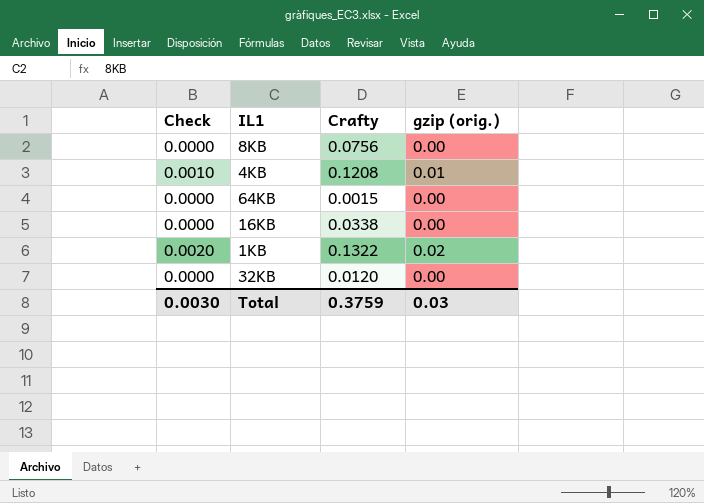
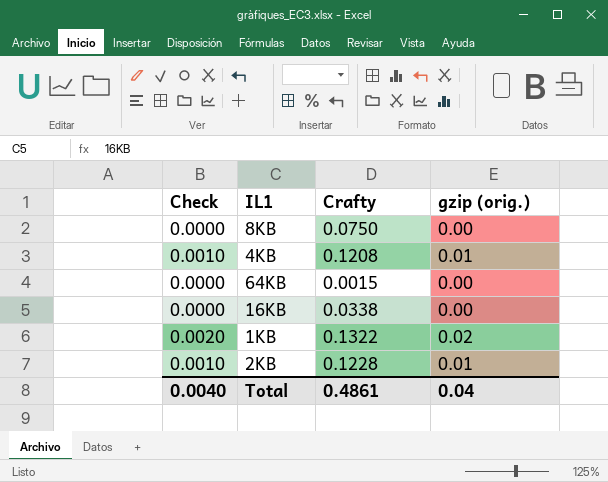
row 32KB: 0.0000 | 0.0120 | 0.00 -> none
8KB | Crafty: 0.0756 -> 0.0750
row 2KB: none -> 0.0010 | 0.1228 | 0.01
Total | Check: 0.0030 -> 0.0040
Total | Crafty: 0.3759 -> 0.4861
Total | gzip (orig.): 0.03 -> 0.04

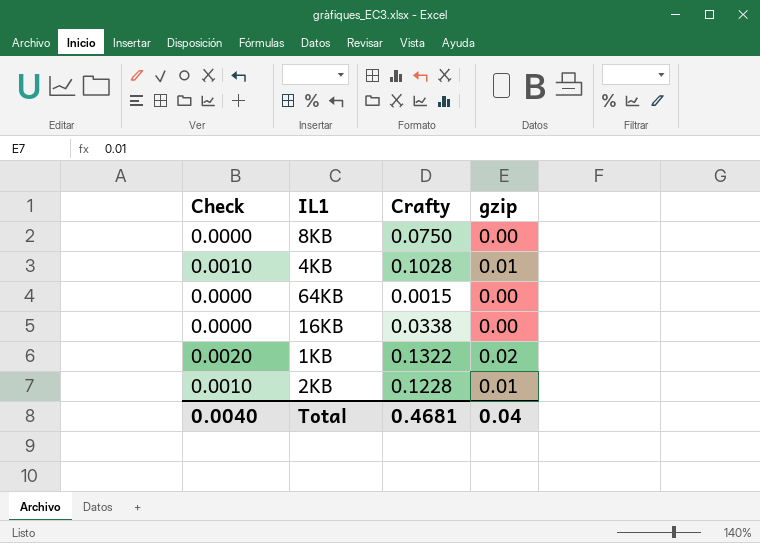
column name: gzip (orig.) -> gzip
4KB | Crafty: 0.1208 -> 0.1028
Total | Crafty: 0.4861 -> 0.4681

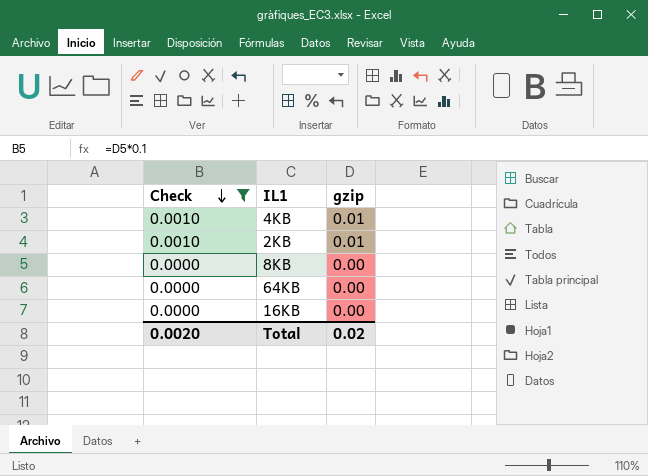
filter: none -> Check != 0.0020
row order: none -> Check descending
column Crafty | position: 3 -> none
Total | Check: 0.0040 -> 0.0020
Total | gzip: 0.04 -> 0.02

